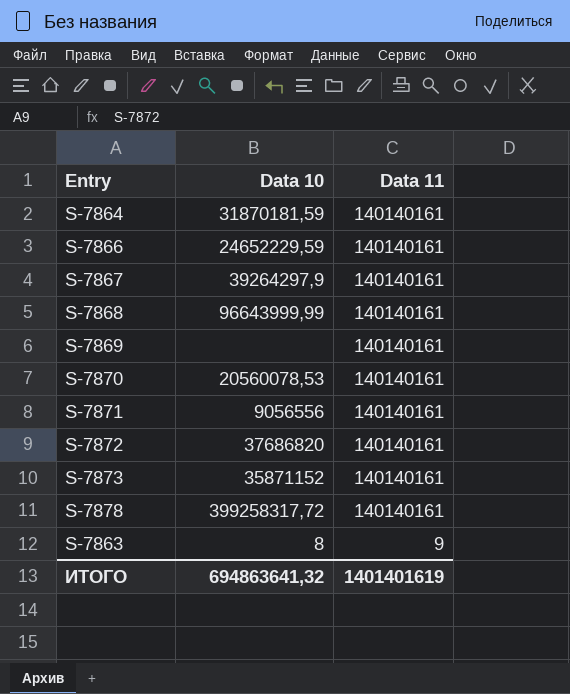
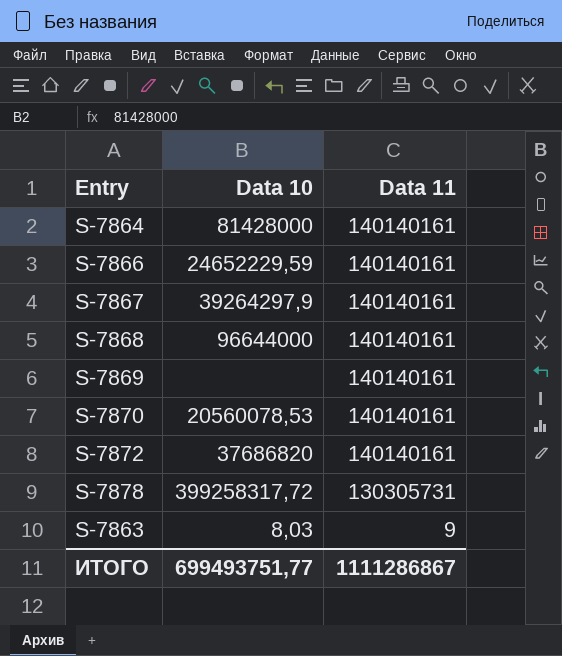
row S-7871: 9056556 | 140140161 -> none
row S-7873: 35871152 | 140140161 -> none
S-7864 | Data 10: 31870181,59 -> 81428000
S-7868 | Data 10: 96643999,99 -> 96644000
S-7878 | Data 11: 140140161 -> 130305731
S-7863 | Data 10: 8 -> 8,03
ИТОГО | Data 10: 694863641,32 -> 699493751,77
ИТОГО | Data 11: 1401401619 -> 1111286867

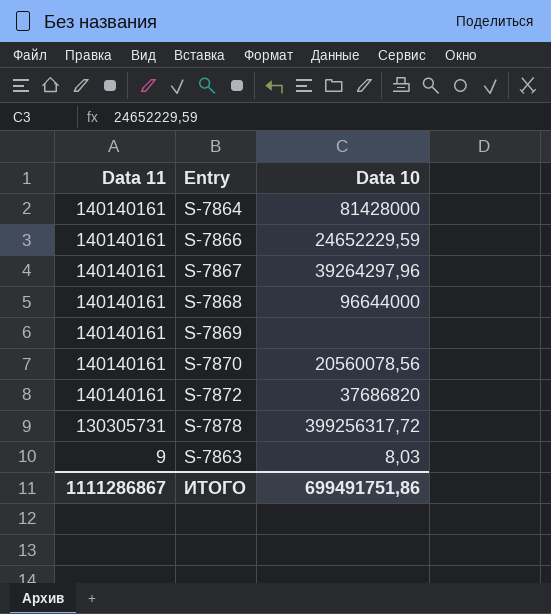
column Data 11 | position: 3 -> 1
S-7867 | Data 10: 39264297,9 -> 39264297,96
S-7870 | Data 10: 20560078,53 -> 20560078,56
S-7878 | Data 10: 399258317,72 -> 399256317,72
ИТОГО | Data 10: 699493751,77 -> 699491751,86

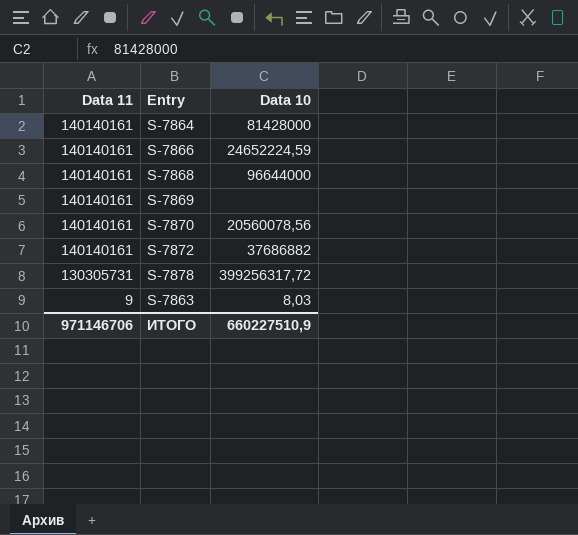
row S-7867: 140140161 | 39264297,96 -> none
S-7866 | Data 10: 24652229,59 -> 24652224,59
S-7872 | Data 10: 37686820 -> 37686882
ИТОГО | Data 11: 1111286867 -> 971146706
ИТОГО | Data 10: 699491751,86 -> 660227510,9

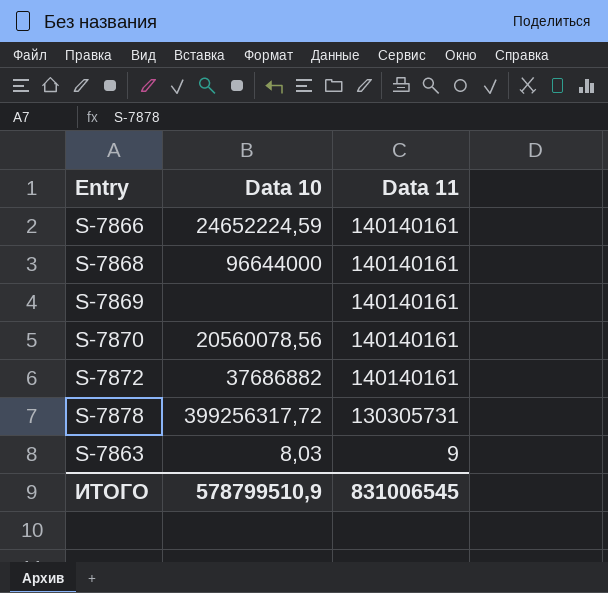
column Data 11 | position: 1 -> 3
row S-7864: 140140161 | 81428000 -> none
ИТОГО | Data 10: 660227510,9 -> 578799510,9
ИТОГО | Data 11: 971146706 -> 831006545

